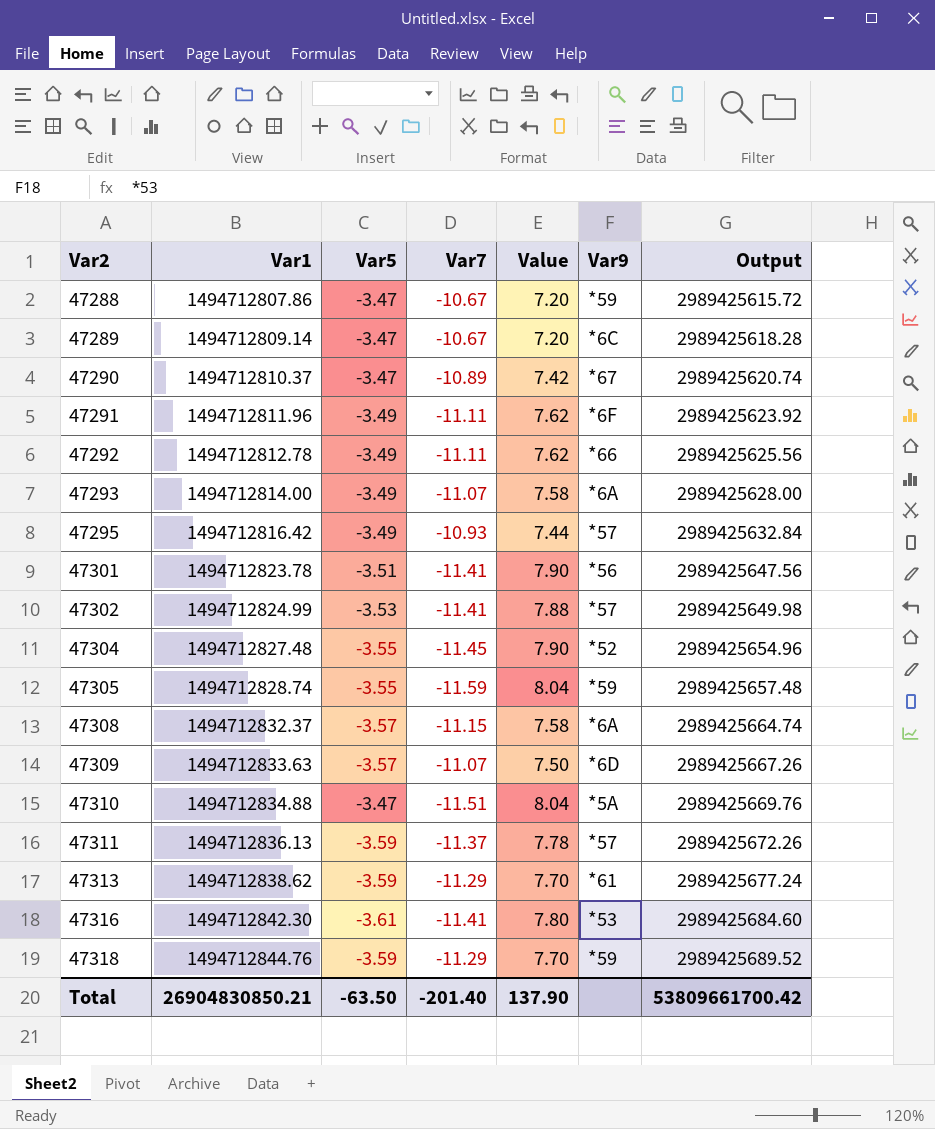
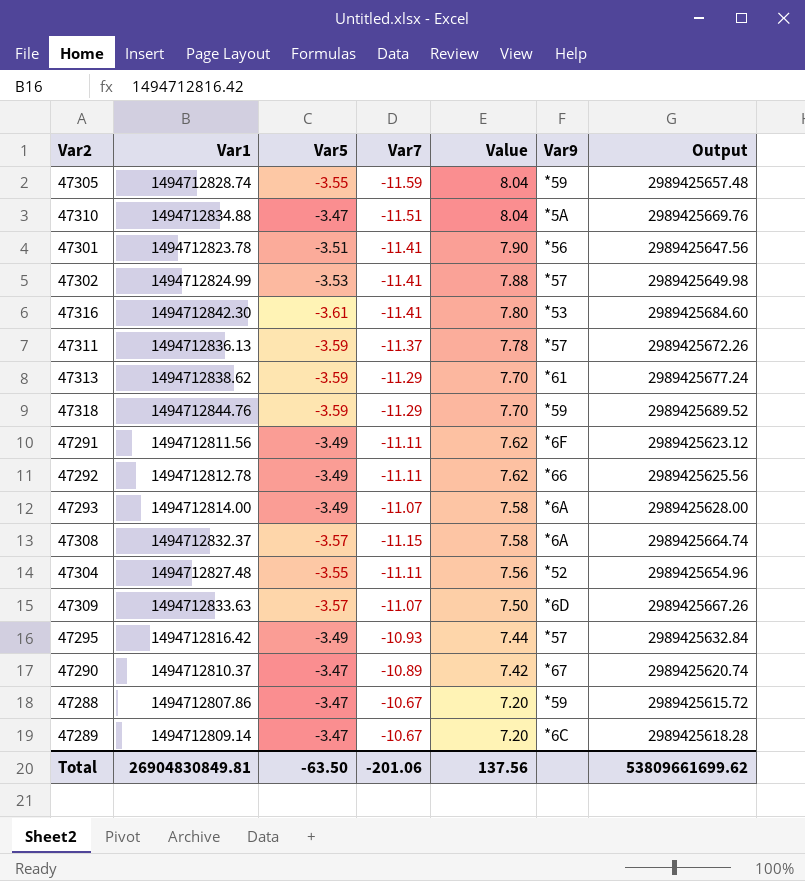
row order: Var2 ascending -> Value descending
47291 | Var1: 1494712811.96 -> 1494712811.56
47291 | Output: 2989425623.92 -> 2989425623.12
47304 | Var7: -11.45 -> -11.11
47304 | Value: 7.90 -> 7.56
Total | Var1: 26904830850.21 -> 26904830849.81
Total | Var7: -201.40 -> -201.06
Total | Value: 137.90 -> 137.56
Total | Output: 53809661700.42 -> 53809661699.62

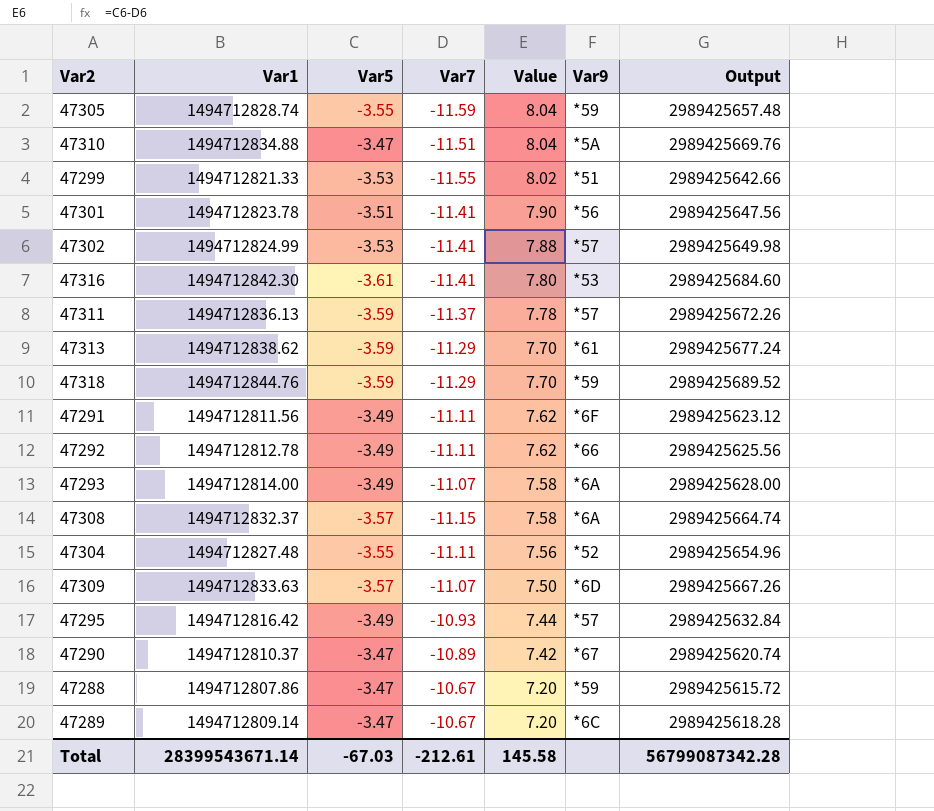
row 47299: none -> 1494712821.33 | -3.53 | -11.55 | 8.02 | *51 | 2989425642.66
Total | Var1: 26904830849.81 -> 28399543671.14
Total | Var5: -63.50 -> -67.03
Total | Var7: -201.06 -> -212.61
Total | Value: 137.56 -> 145.58
Total | Output: 53809661699.62 -> 56799087342.28

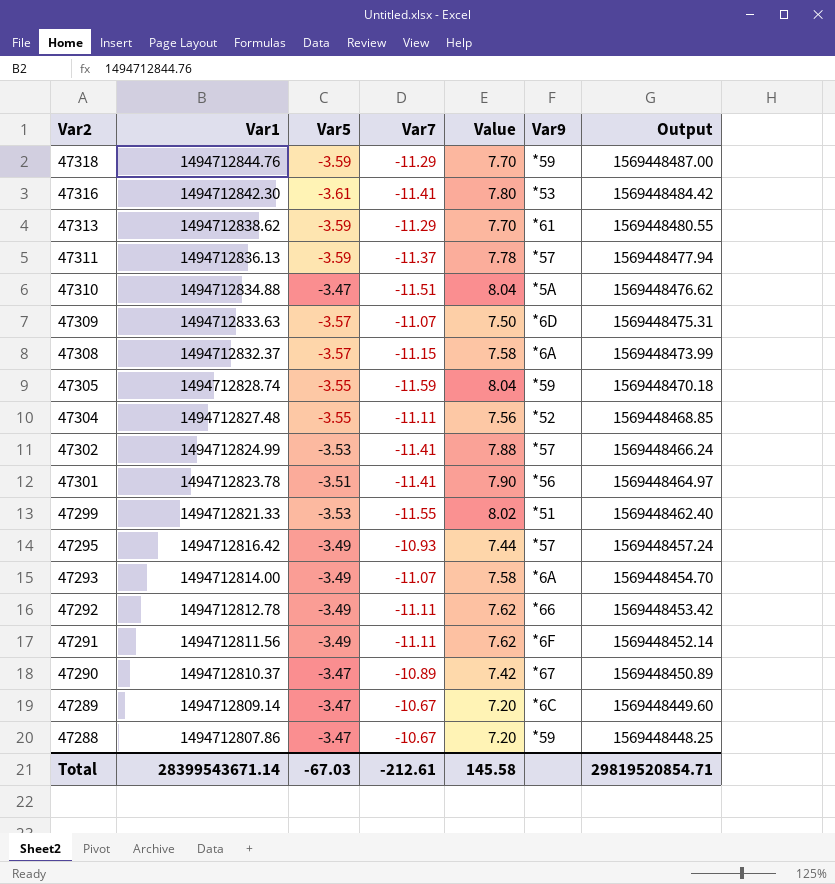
row order: Value descending -> Var2 descending
column Output | formula: [Var1] * 2 -> [Var1] * 1.05
Total | Output: 56799087342.28 -> 29819520854.71

